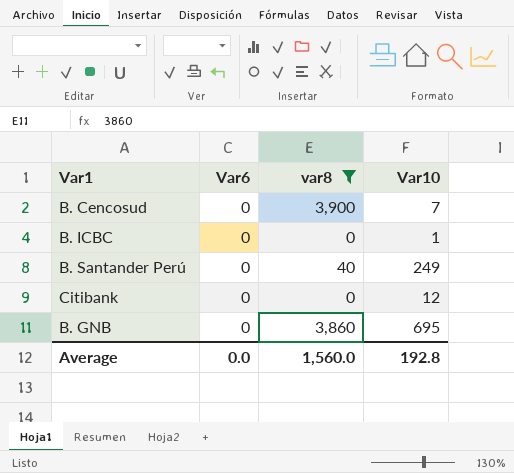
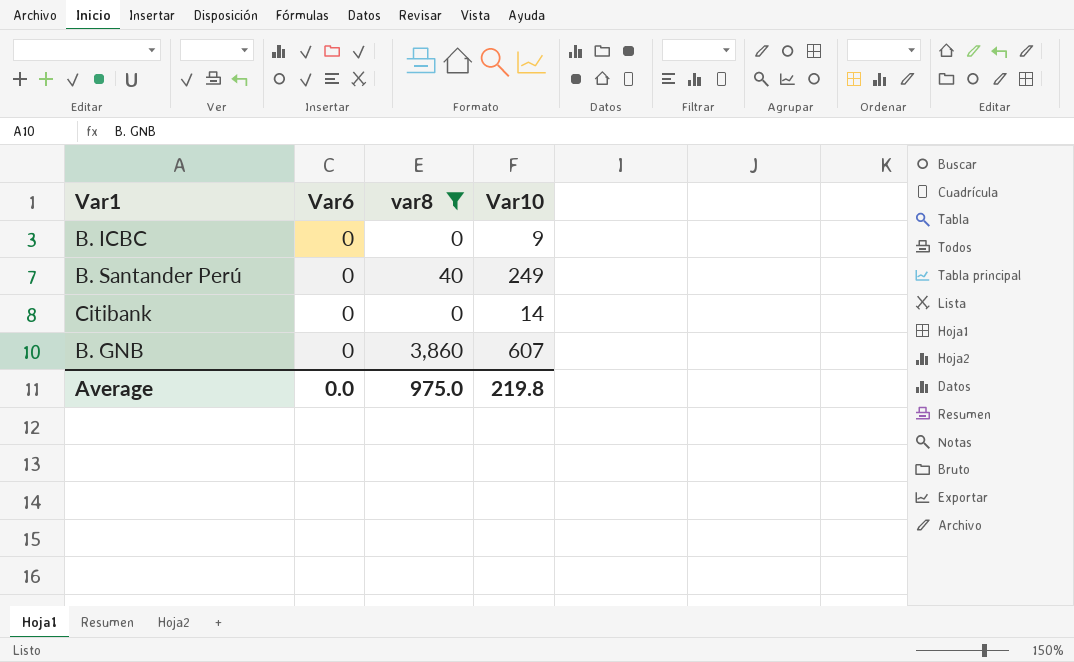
row B. Cencosud: 0 | 3,900 | 7 -> none
B. ICBC | Var10: 1 -> 9
Citibank | Var10: 12 -> 14
B. GNB | Var10: 695 -> 607
Average | var8: 1,560.0 -> 975.0
Average | Var10: 192.8 -> 219.8

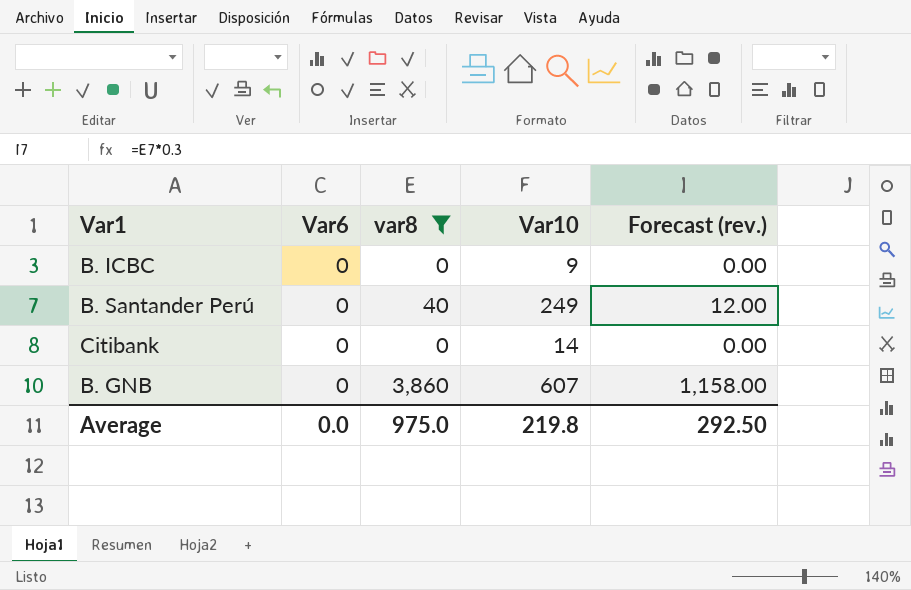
column Forecast (rev.) | formula: none -> [var8] * 0.3

